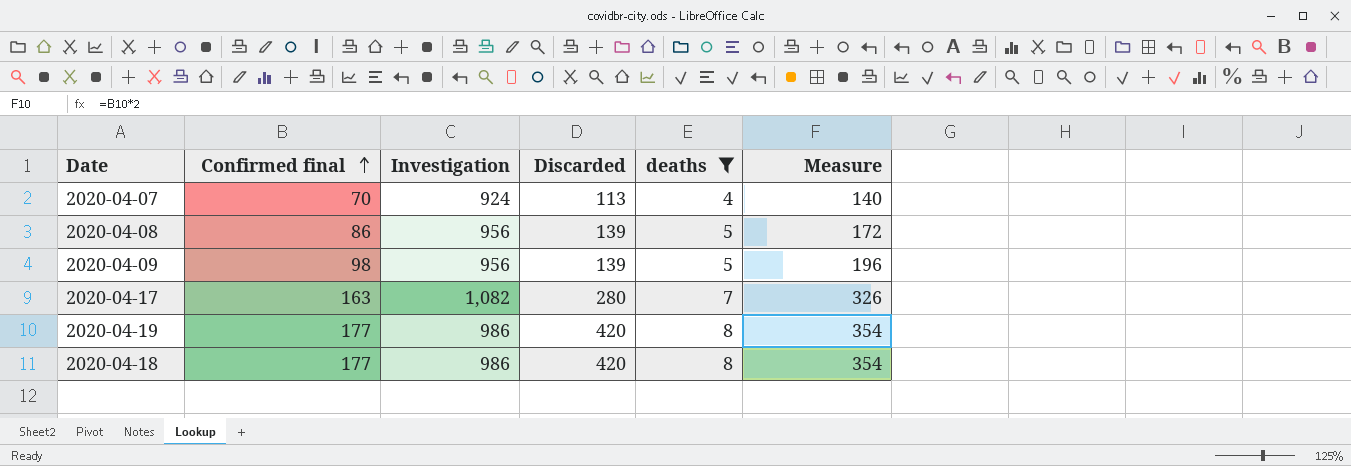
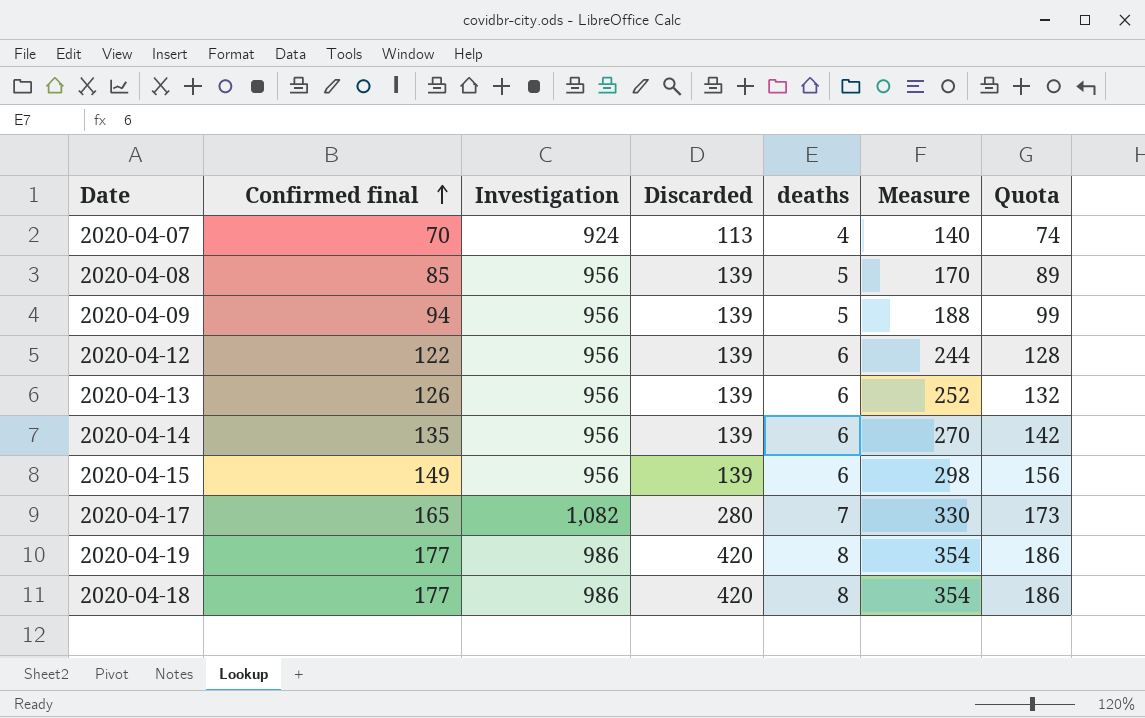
filter: deaths != 6 -> none
column Quota | formula: none -> [Confirmed final] * 1.05
2020-04-08 | Confirmed final: 86 -> 85
2020-04-08 | Measure: 172 -> 170
2020-04-09 | Confirmed final: 98 -> 94
2020-04-09 | Measure: 196 -> 188
2020-04-17 | Confirmed final: 163 -> 165
2020-04-17 | Measure: 326 -> 330

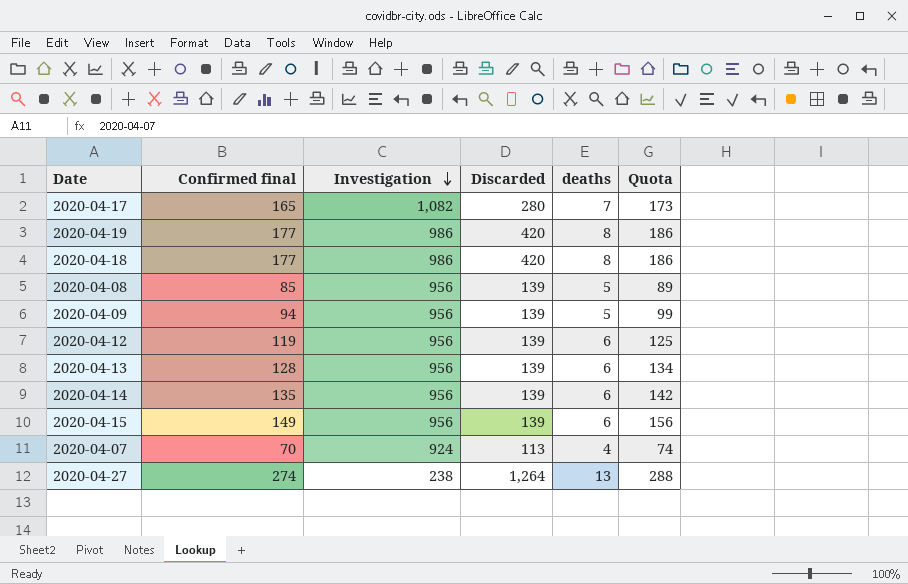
row order: Confirmed final ascending -> Investigation descending
column Measure | formula: [Confirmed final] * 2 -> none
2020-04-12 | Confirmed final: 122 -> 119
2020-04-12 | Quota: 128 -> 125
2020-04-13 | Confirmed final: 126 -> 128
2020-04-13 | Quota: 132 -> 134
row 2020-04-27: none -> 274 | 238 | 1,264 | 13 | 288

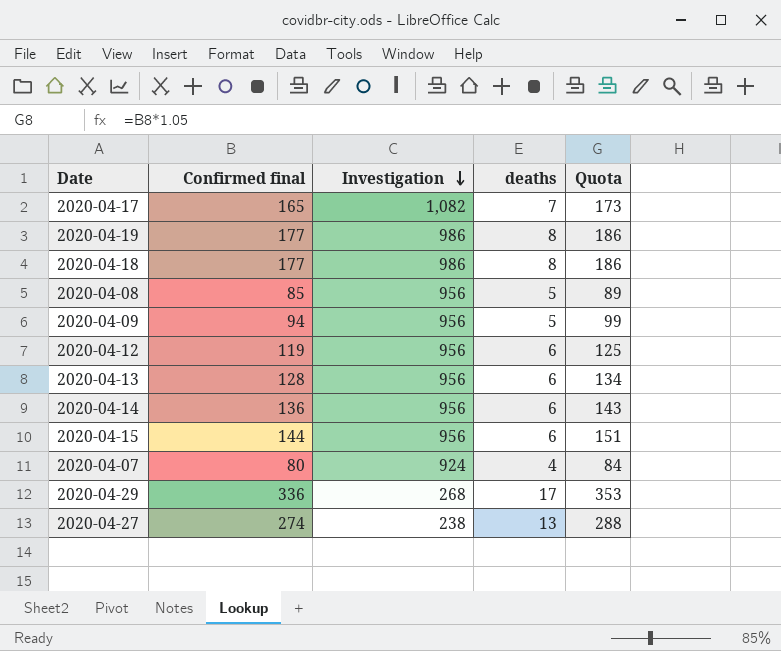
column Discarded | position: 4 -> none
2020-04-14 | Confirmed final: 135 -> 136
2020-04-14 | Quota: 142 -> 143
2020-04-15 | Confirmed final: 149 -> 144
2020-04-15 | Quota: 156 -> 151
2020-04-07 | Confirmed final: 70 -> 80
2020-04-07 | Quota: 74 -> 84
row 2020-04-29: none -> 336 | 268 | 17 | 353

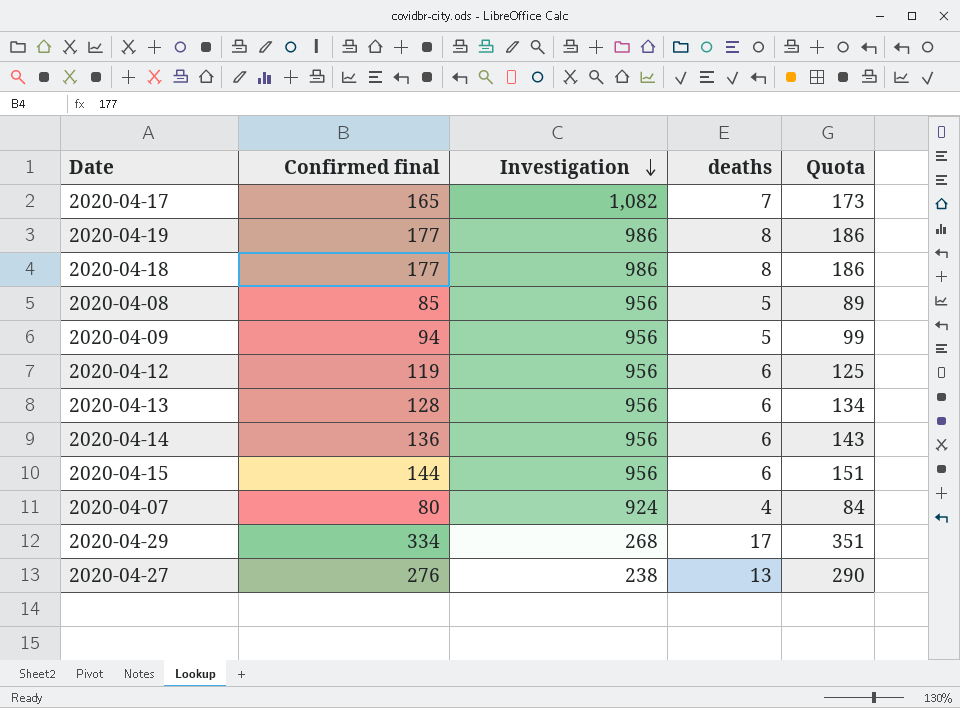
2020-04-29 | Confirmed final: 336 -> 334
2020-04-29 | Quota: 353 -> 351
2020-04-27 | Confirmed final: 274 -> 276
2020-04-27 | Quota: 288 -> 290

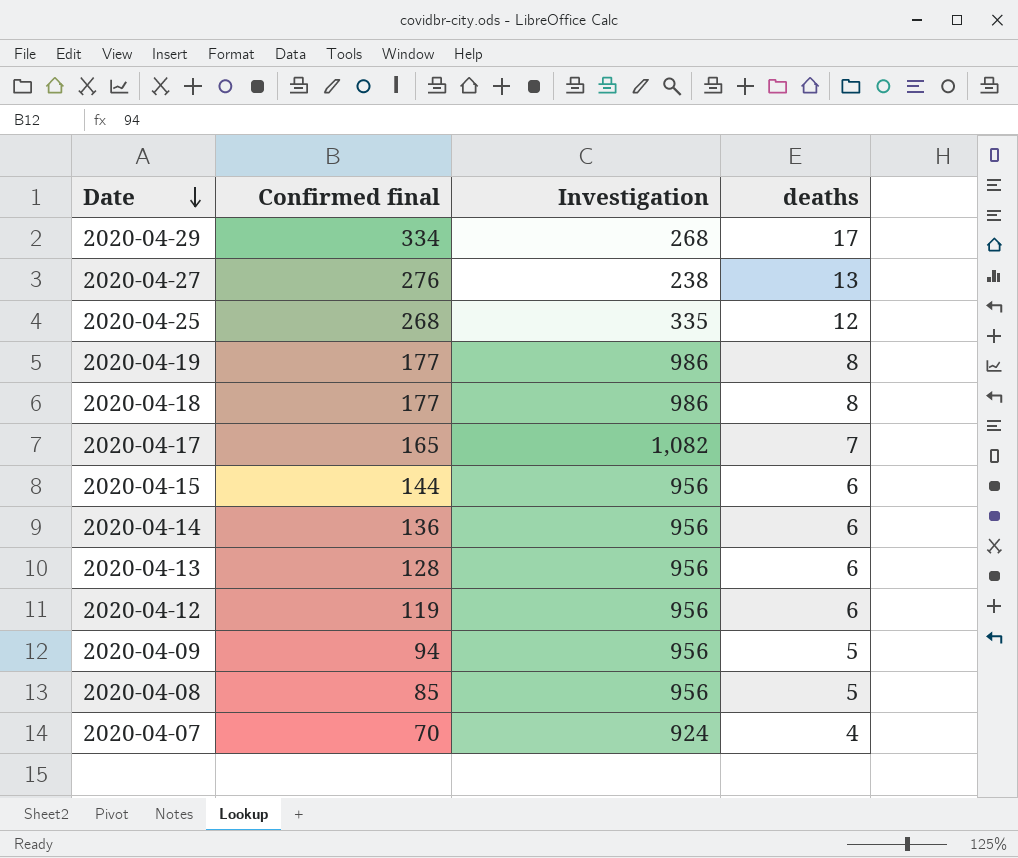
row order: Investigation descending -> Date descending
column Quota | formula: [Confirmed final] * 1.05 -> none
row 2020-04-25: none -> 268 | 335 | 12
2020-04-07 | Confirmed final: 80 -> 70

